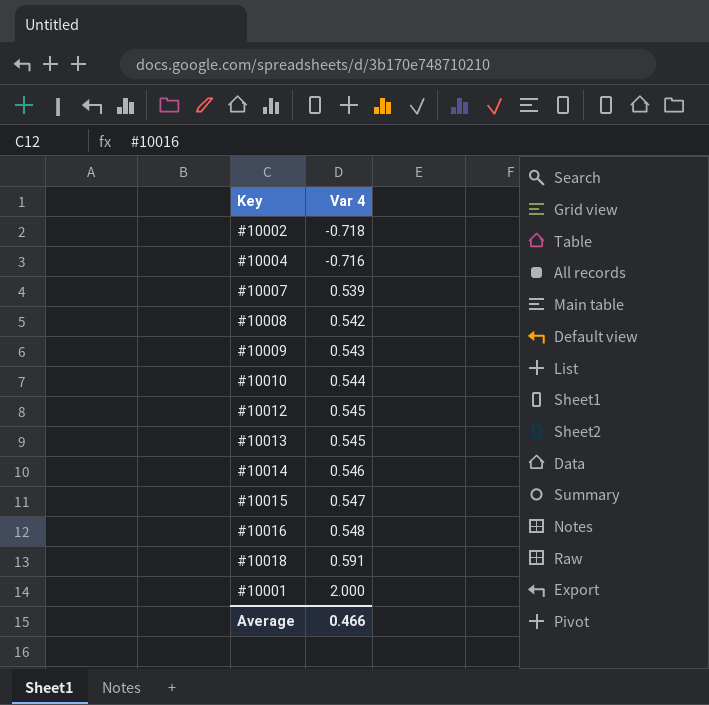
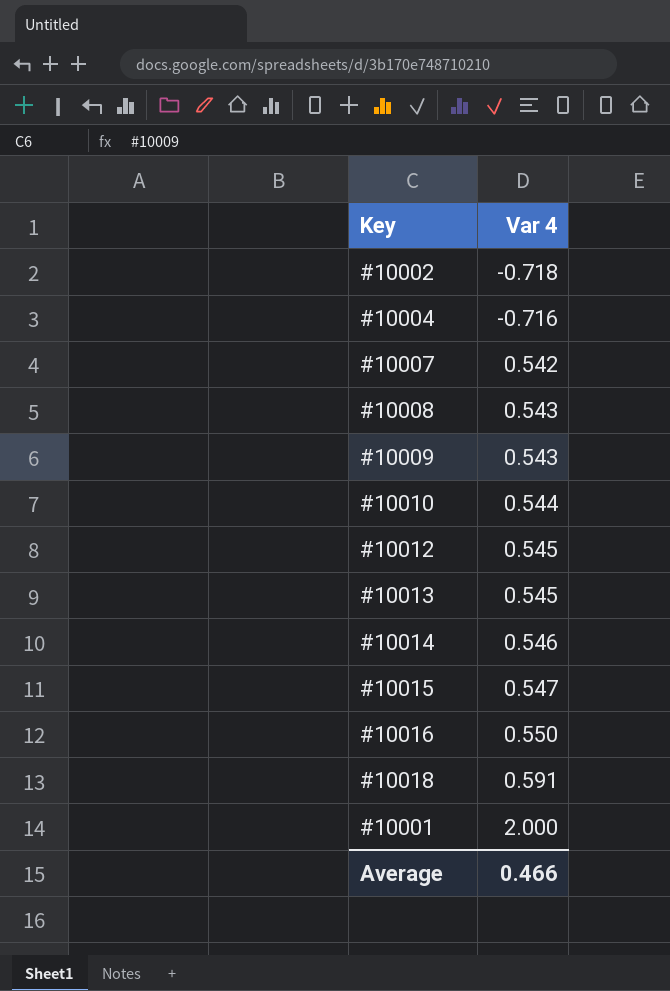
#10007 | Var 4: 0.539 -> 0.542
#10008 | Var 4: 0.542 -> 0.543
#10016 | Var 4: 0.548 -> 0.550

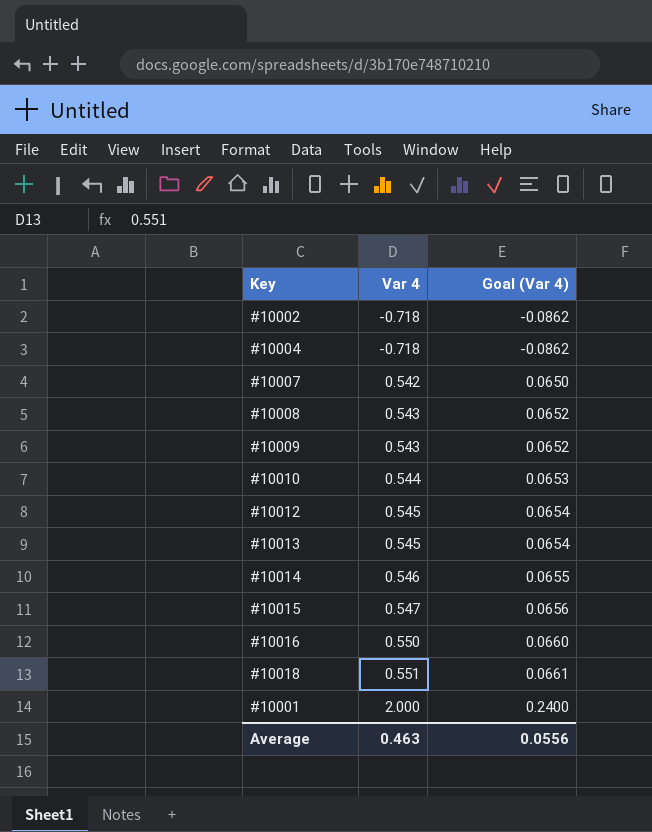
column Goal (Var 4) | formula: none -> [Var 4] * 0.12
#10004 | Var 4: -0.716 -> -0.718
#10018 | Var 4: 0.591 -> 0.551
Average | Var 4: 0.466 -> 0.463

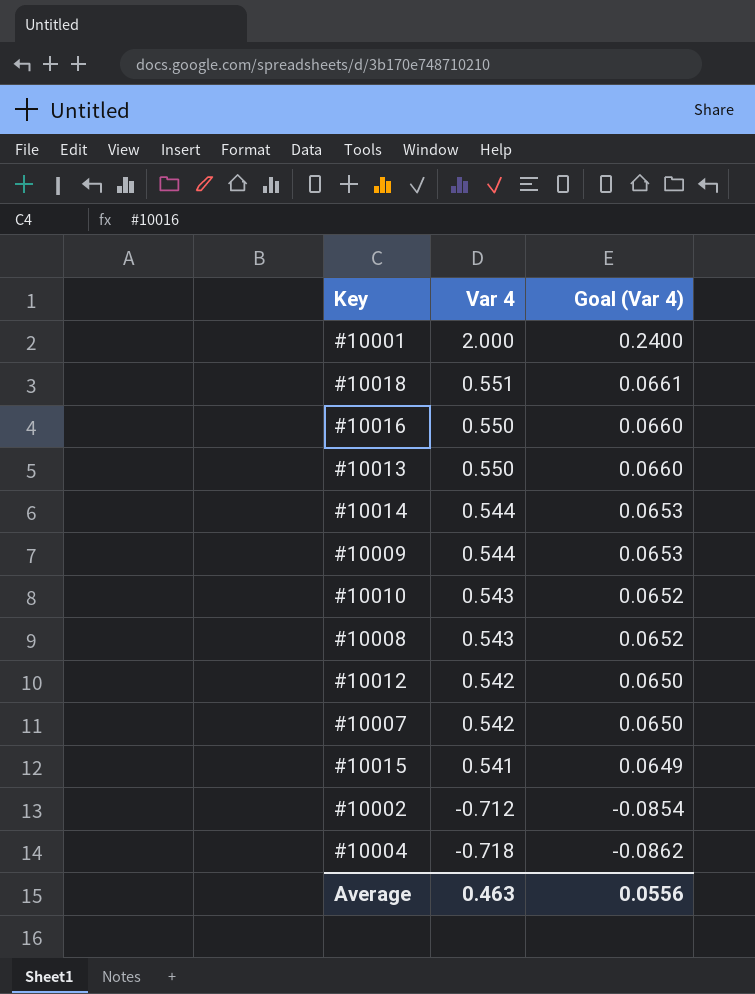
row order: Var 4 ascending -> Var 4 descending
#10013 | Var 4: 0.545 -> 0.550
#10013 | Goal (Var 4): 0.0654 -> 0.0660
#10014 | Var 4: 0.546 -> 0.544
#10014 | Goal (Var 4): 0.0655 -> 0.0653
#10009 | Var 4: 0.543 -> 0.544
#10009 | Goal (Var 4): 0.0652 -> 0.0653
#10010 | Var 4: 0.544 -> 0.543
#10010 | Goal (Var 4): 0.0653 -> 0.0652
#10012 | Var 4: 0.545 -> 0.542
#10012 | Goal (Var 4): 0.0654 -> 0.0650
#10015 | Var 4: 0.547 -> 0.541
#10015 | Goal (Var 4): 0.0656 -> 0.0649
#10002 | Var 4: -0.718 -> -0.712
#10002 | Goal (Var 4): -0.0862 -> -0.0854

